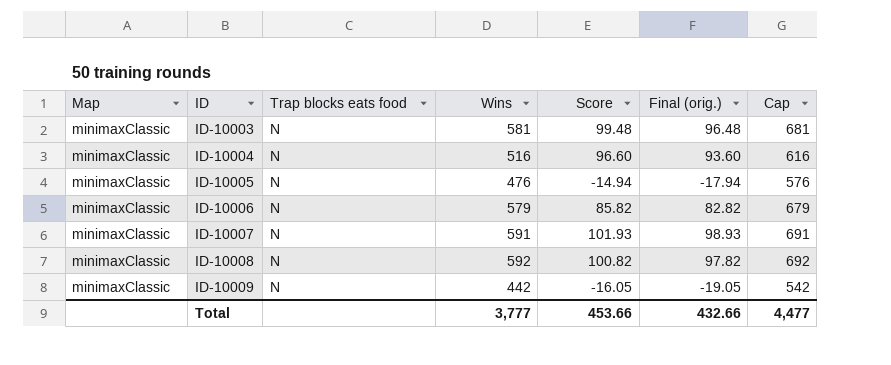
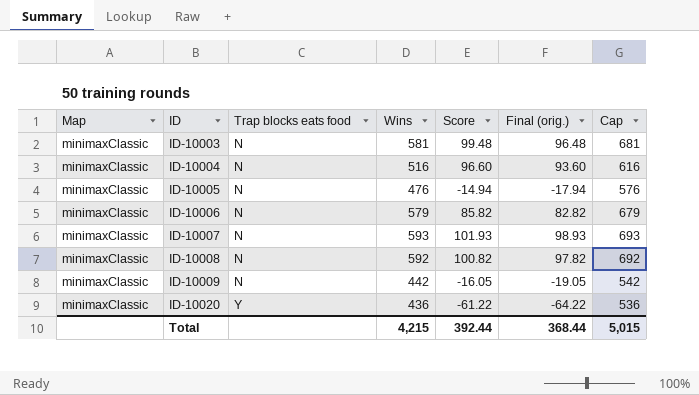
ID-10007 | Wins: 591 -> 593
ID-10007 | Cap: 691 -> 693
row ID-10020: none -> minimaxClassic | Y | 436 | -61.22 | -64.22 | 536
Total | Wins: 3,777 -> 4,215
Total | Score: 453.66 -> 392.44
Total | Final (orig.): 432.66 -> 368.44
Total | Cap: 4,477 -> 5,015

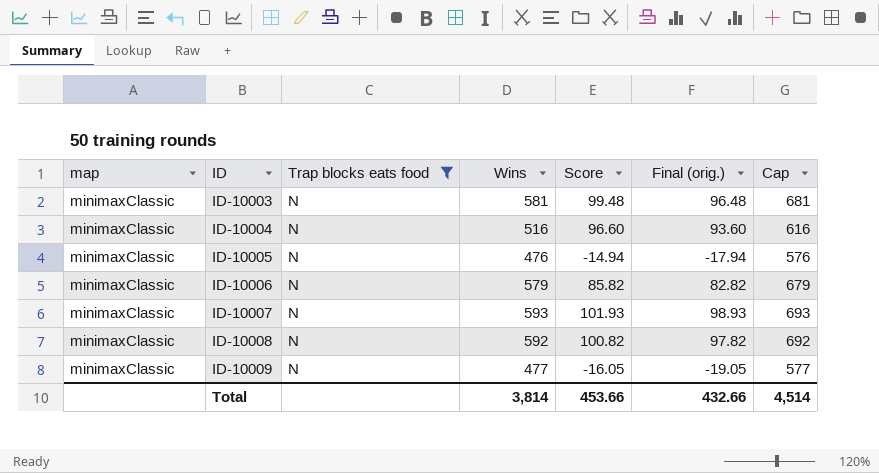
filter: none -> Trap blocks eats food = N
column name: Map -> map
ID-10009 | Wins: 442 -> 477
ID-10009 | Cap: 542 -> 577
Total | Wins: 4,215 -> 3,814
Total | Score: 392.44 -> 453.66
Total | Final (orig.): 368.44 -> 432.66
Total | Cap: 5,015 -> 4,514

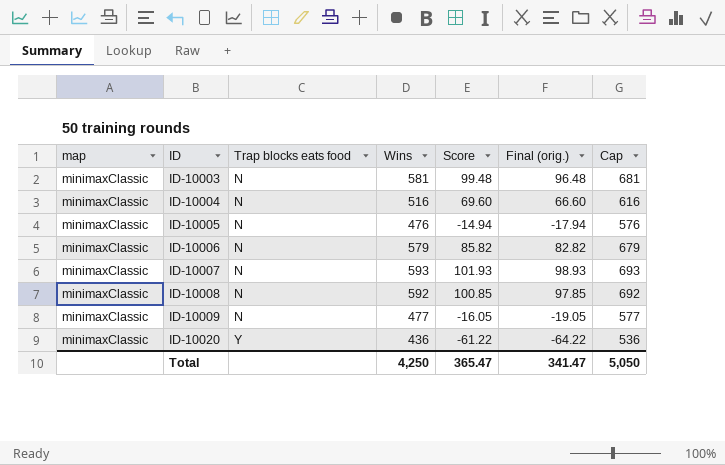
filter: Trap blocks eats food = N -> none
ID-10004 | Score: 96.60 -> 69.60
ID-10004 | Final (orig.): 93.60 -> 66.60
ID-10008 | Score: 100.82 -> 100.85
ID-10008 | Final (orig.): 97.82 -> 97.85
Total | Wins: 3,814 -> 4,250
Total | Score: 453.66 -> 365.47
Total | Final (orig.): 432.66 -> 341.47
Total | Cap: 4,514 -> 5,050

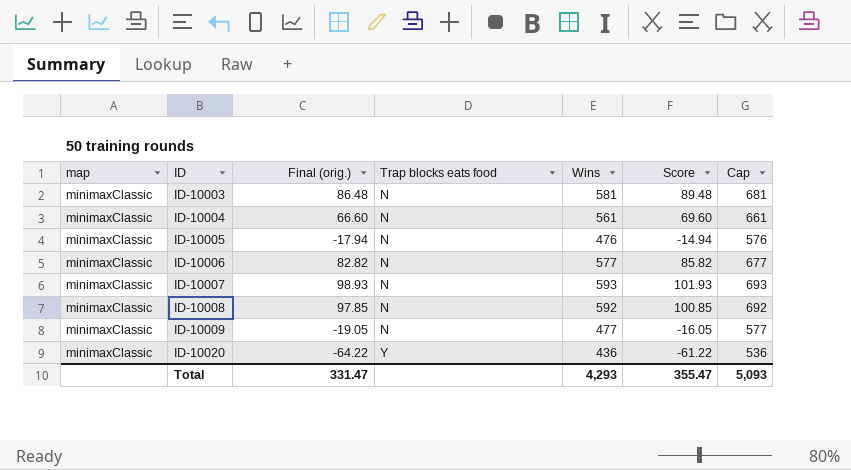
column Final (orig.) | position: 6 -> 3
ID-10003 | Final (orig.): 96.48 -> 86.48
ID-10003 | Score: 99.48 -> 89.48
ID-10004 | Wins: 516 -> 561
ID-10004 | Cap: 616 -> 661
ID-10006 | Wins: 579 -> 577
ID-10006 | Cap: 679 -> 677
Total | Final (orig.): 341.47 -> 331.47
Total | Wins: 4,250 -> 4,293
Total | Score: 365.47 -> 355.47
Total | Cap: 5,050 -> 5,093

